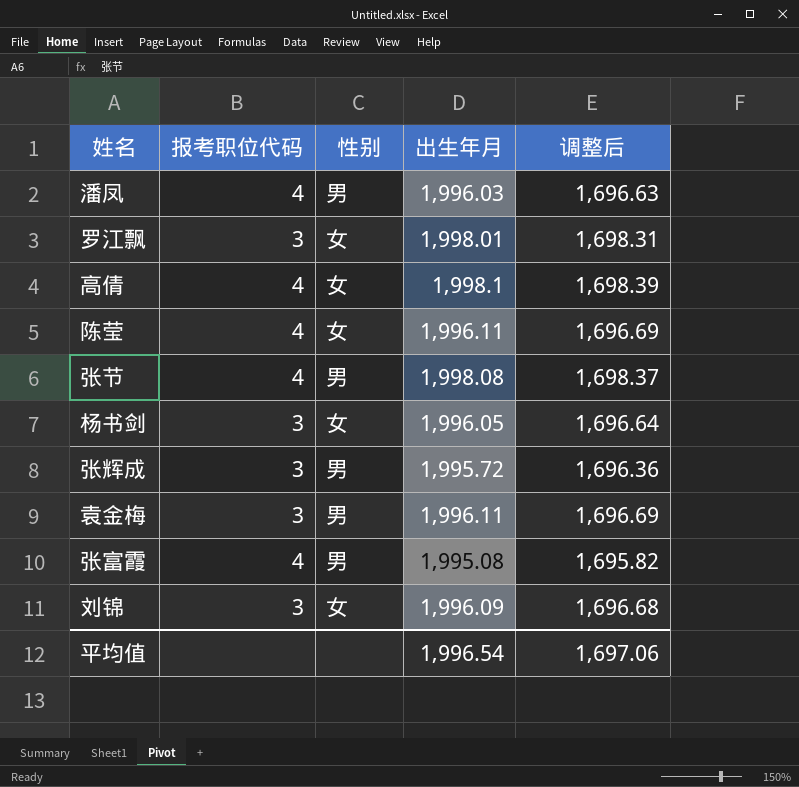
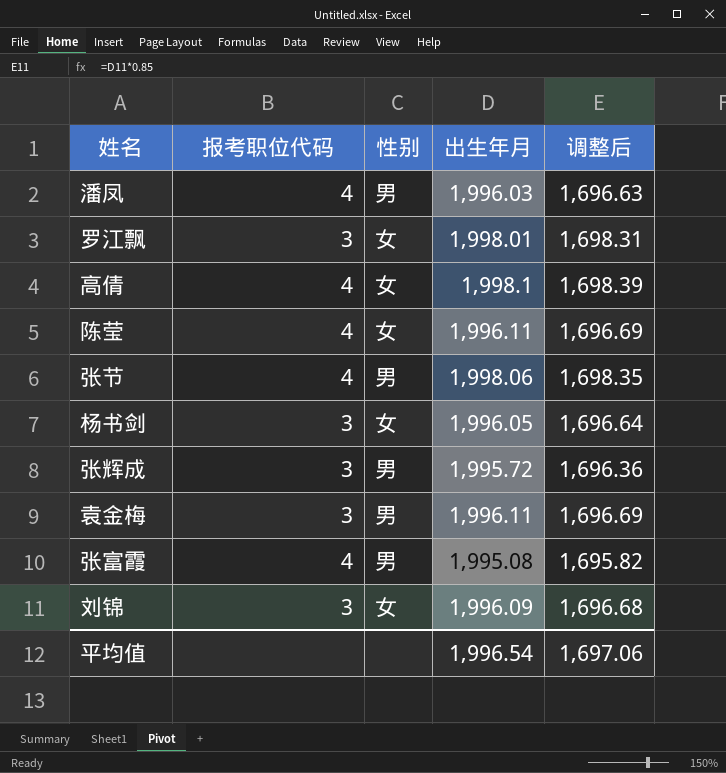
张节 | 出生年月: 1,998.08 -> 1,998.06
张节 | 调整后: 1,698.37 -> 1,698.35

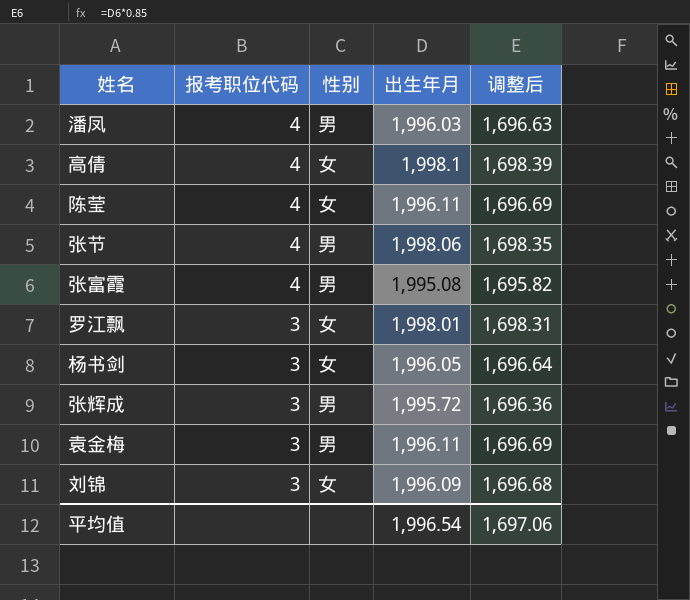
row order: none -> 报考职位代码 descending

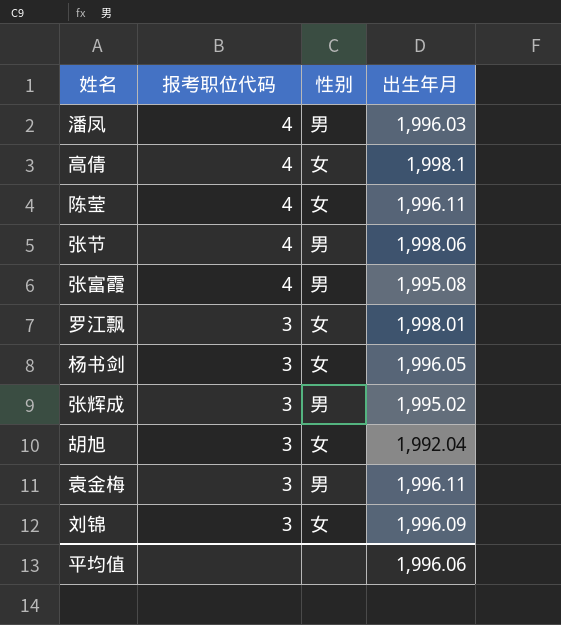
column 调整后 | formula: [出生年月] * 0.85 -> none
张辉成 | 出生年月: 1,995.72 -> 1,995.02
row 胡旭: none -> 3 | 女 | 1,992.04
平均值 | 出生年月: 1,996.54 -> 1,996.06

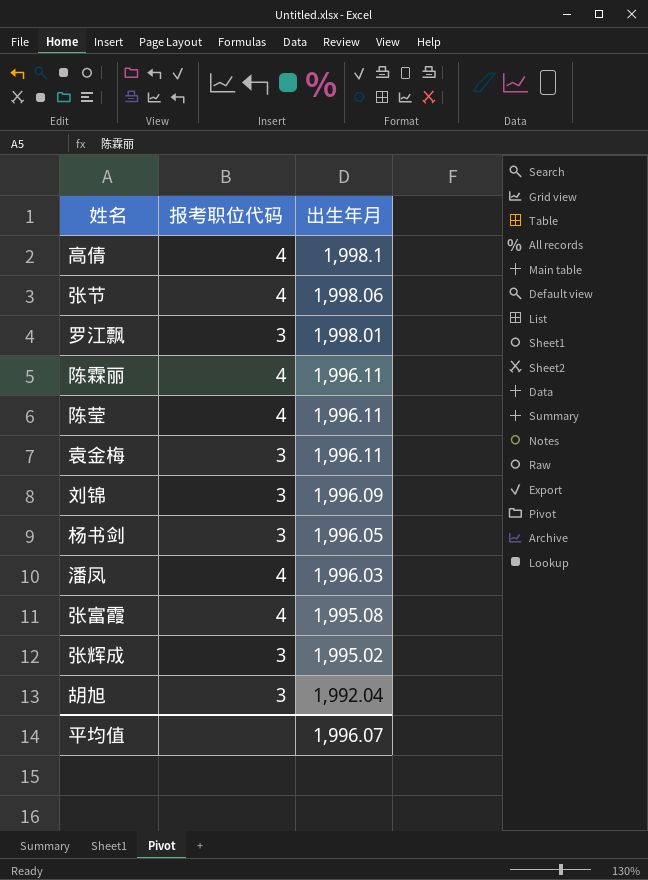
row order: 报考职位代码 descending -> 出生年月 descending
column 性别 | position: 3 -> none
row 陈霖丽: none -> 4 | 1,996.11
平均值 | 出生年月: 1,996.06 -> 1,996.07

